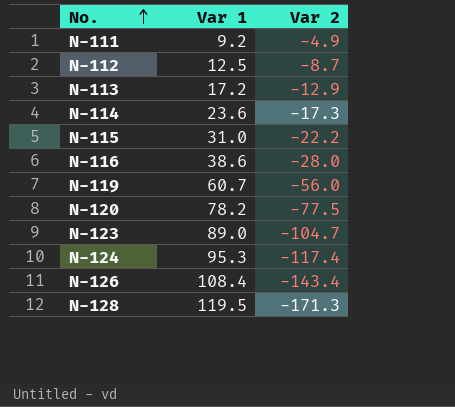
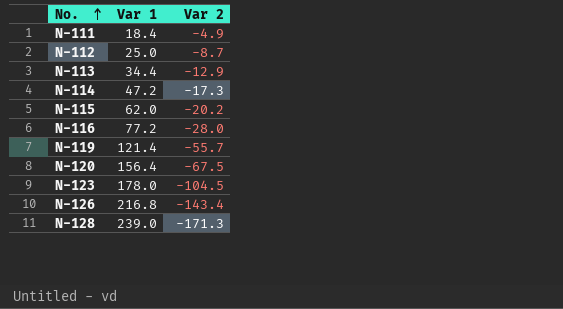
row N-124: 95.3 | -117.4 -> none
N-111 | Var 1: 9.2 -> 18.4
N-112 | Var 1: 12.5 -> 25.0
N-113 | Var 1: 17.2 -> 34.4
N-114 | Var 1: 23.6 -> 47.2
N-115 | Var 1: 31.0 -> 62.0
N-115 | Var 2: -22.2 -> -20.2
N-116 | Var 1: 38.6 -> 77.2
N-119 | Var 1: 60.7 -> 121.4
N-119 | Var 2: -56.0 -> -55.7
N-120 | Var 1: 78.2 -> 156.4
N-120 | Var 2: -77.5 -> -67.5
N-123 | Var 1: 89.0 -> 178.0
N-123 | Var 2: -104.7 -> -104.5
N-126 | Var 1: 108.4 -> 216.8
N-128 | Var 1: 119.5 -> 239.0

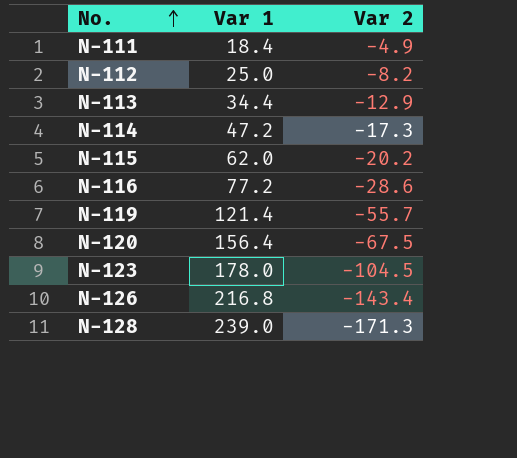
N-112 | Var 2: -8.7 -> -8.2
N-116 | Var 2: -28.0 -> -28.6

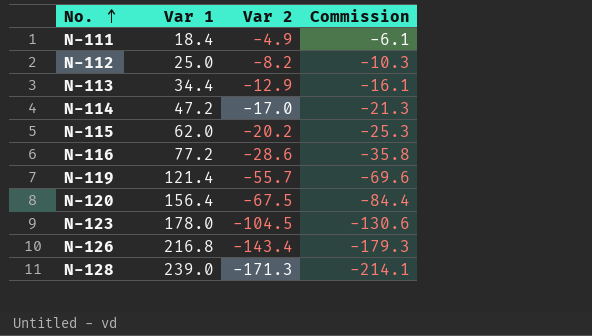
column Commission | formula: none -> [Var 2] * 1.25
N-114 | Var 2: -17.3 -> -17.0

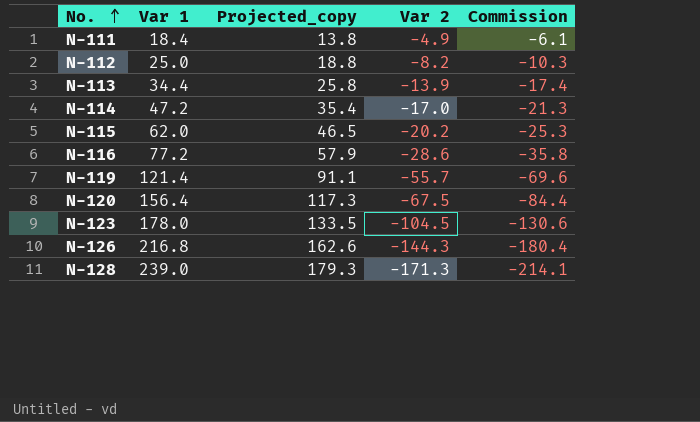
column Projected_copy | formula: none -> [Var 1] * 0.75
N-113 | Var 2: -12.9 -> -13.9
N-113 | Commission: -16.1 -> -17.4
N-126 | Var 2: -143.4 -> -144.3
N-126 | Commission: -179.3 -> -180.4

